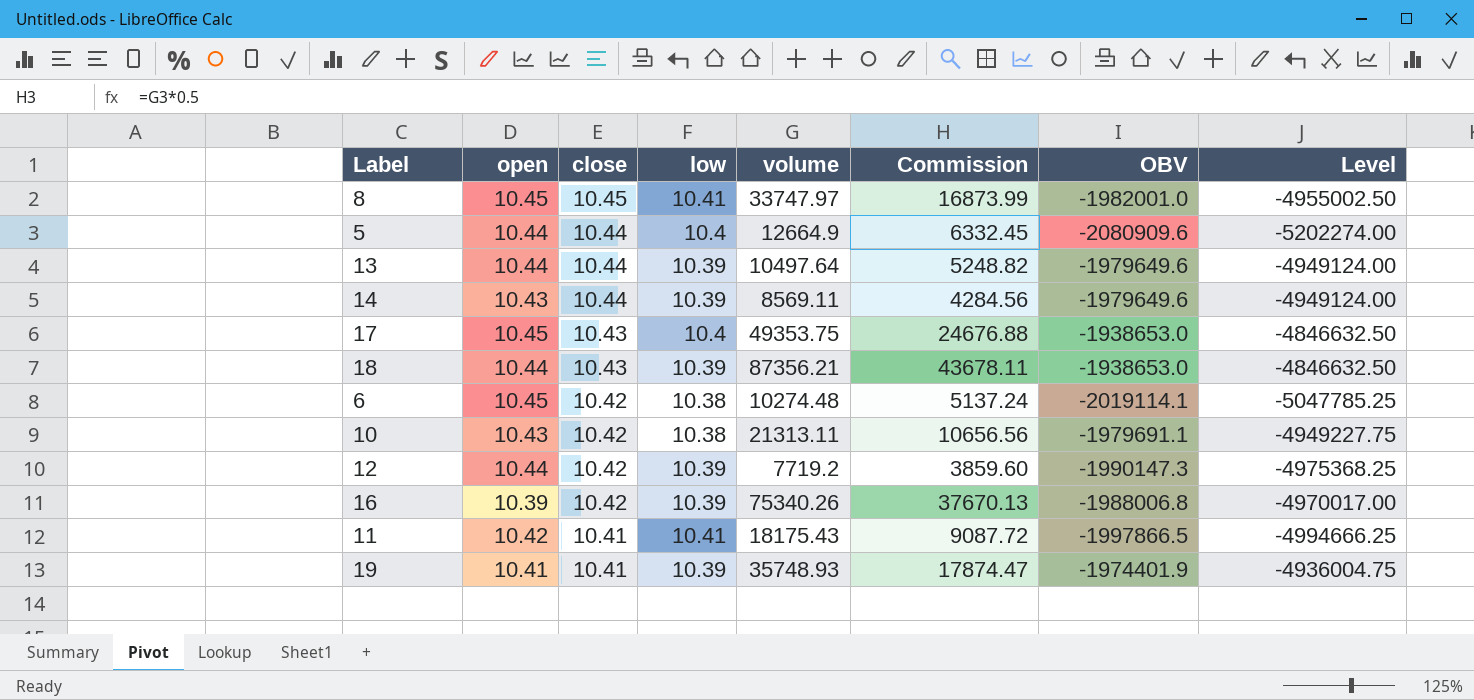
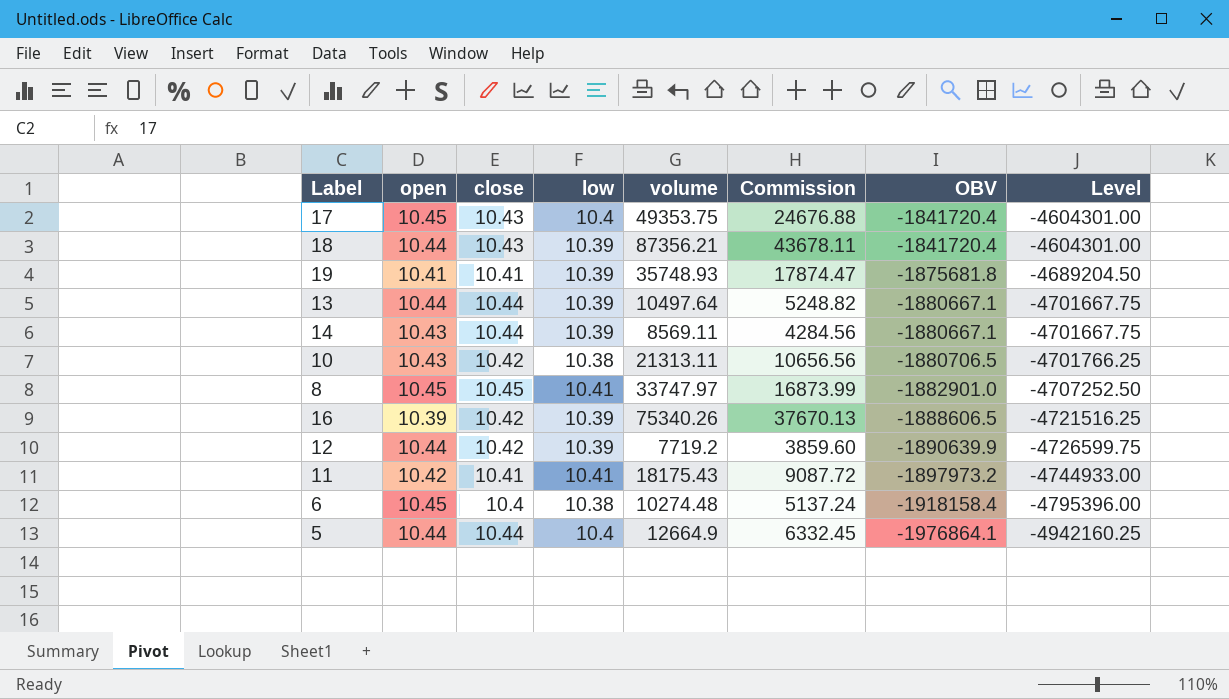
row order: close descending -> OBV descending
17 | OBV: -1938653.0 -> -1841720.4
17 | Level: -4846632.50 -> -4604301.00
18 | OBV: -1938653.0 -> -1841720.4
18 | Level: -4846632.50 -> -4604301.00
19 | OBV: -1974401.9 -> -1875681.8
19 | Level: -4936004.75 -> -4689204.50
13 | OBV: -1979649.6 -> -1880667.1
13 | Level: -4949124.00 -> -4701667.75
14 | OBV: -1979649.6 -> -1880667.1
14 | Level: -4949124.00 -> -4701667.75
10 | OBV: -1979691.1 -> -1880706.5
10 | Level: -4949227.75 -> -4701766.25
8 | OBV: -1982001.0 -> -1882901.0
8 | Level: -4955002.50 -> -4707252.50
16 | OBV: -1988006.8 -> -1888606.5
16 | Level: -4970017.00 -> -4721516.25
12 | OBV: -1990147.3 -> -1890639.9
12 | Level: -4975368.25 -> -4726599.75
11 | OBV: -1997866.5 -> -1897973.2
11 | Level: -4994666.25 -> -4744933.00
6 | close: 10.42 -> 10.4
6 | OBV: -2019114.1 -> -1918158.4
6 | Level: -5047785.25 -> -4795396.00
5 | OBV: -2080909.6 -> -1976864.1
5 | Level: -5202274.00 -> -4942160.25

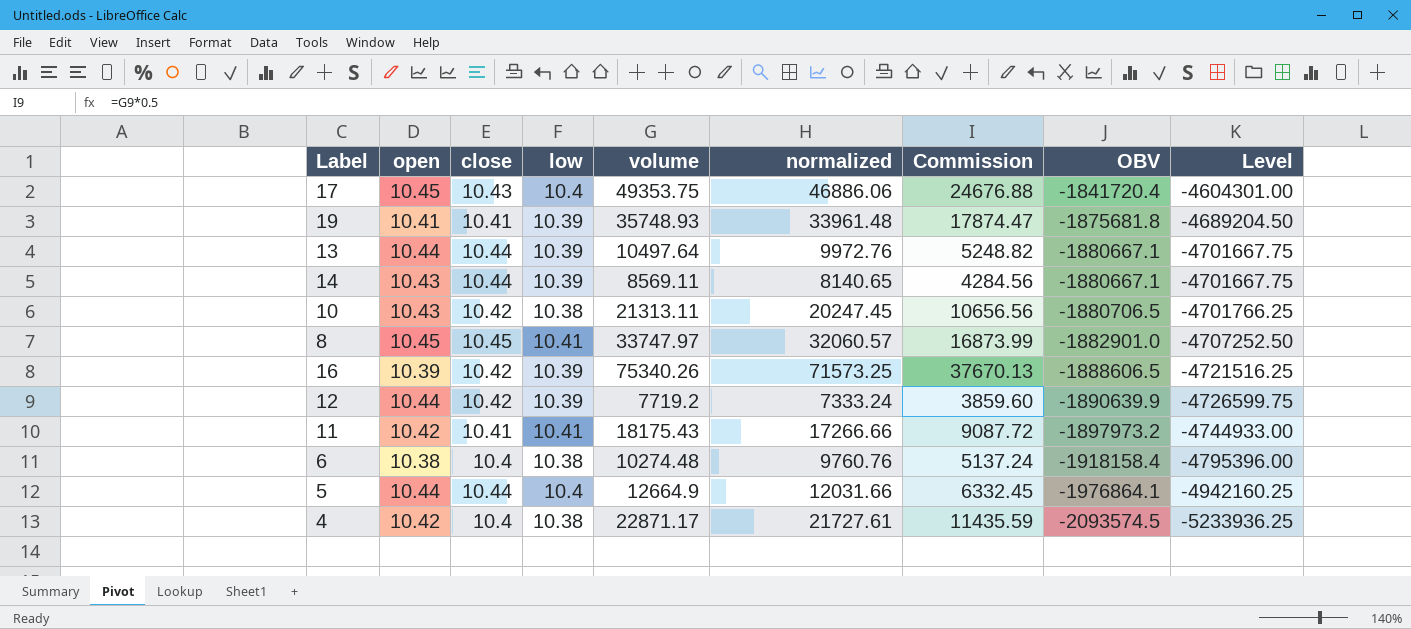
column normalized | formula: none -> [volume] * 0.95
row 18: 10.44 | 10.43 | 10.39 | 87356.21 | 43678.11 | -1841720.4 | -4604301.00 -> none
6 | open: 10.45 -> 10.38
row 4: none -> 10.42 | 10.4 | 10.38 | 22871.17 | 21727.61 | 11435.59 | -2093574.5 | -5233936.25

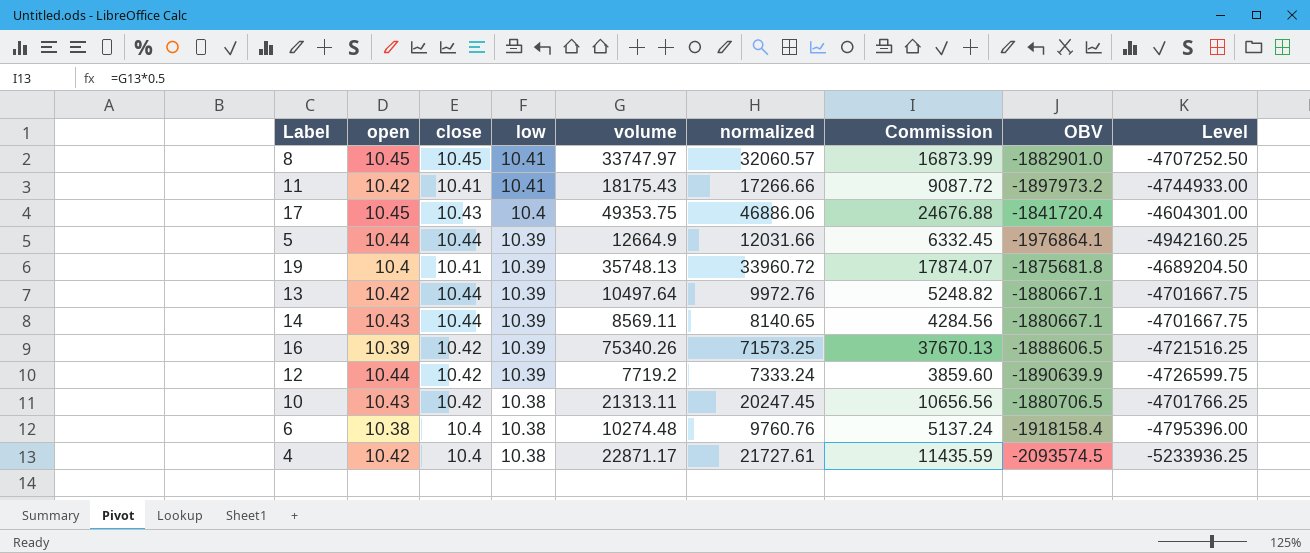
row order: OBV descending -> low descending
5 | low: 10.4 -> 10.39
19 | open: 10.41 -> 10.4
19 | volume: 35748.93 -> 35748.13
19 | normalized: 33961.48 -> 33960.72
19 | Commission: 17874.47 -> 17874.07
13 | open: 10.44 -> 10.42

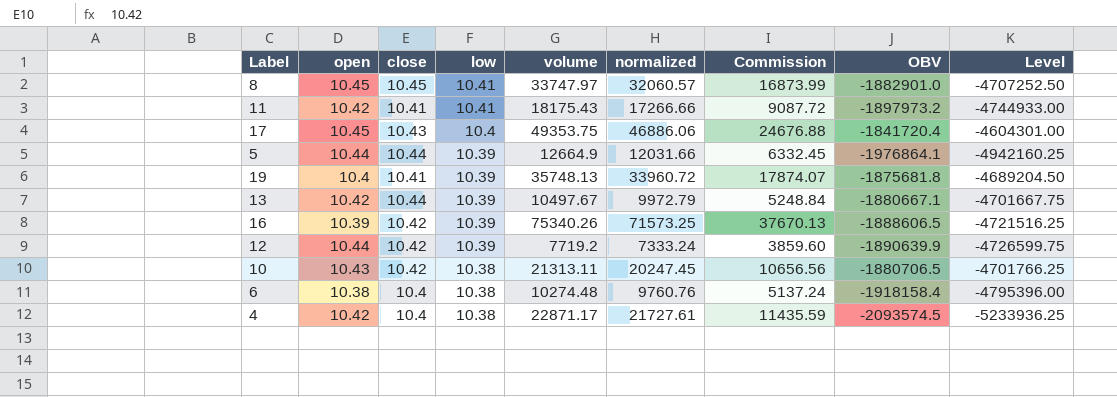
row 14: 10.43 | 10.44 | 10.39 | 8569.11 | 8140.65 | 4284.56 | -1880667.1 | -4701667.75 -> none
13 | volume: 10497.64 -> 10497.67
13 | normalized: 9972.76 -> 9972.79
13 | Commission: 5248.82 -> 5248.84

